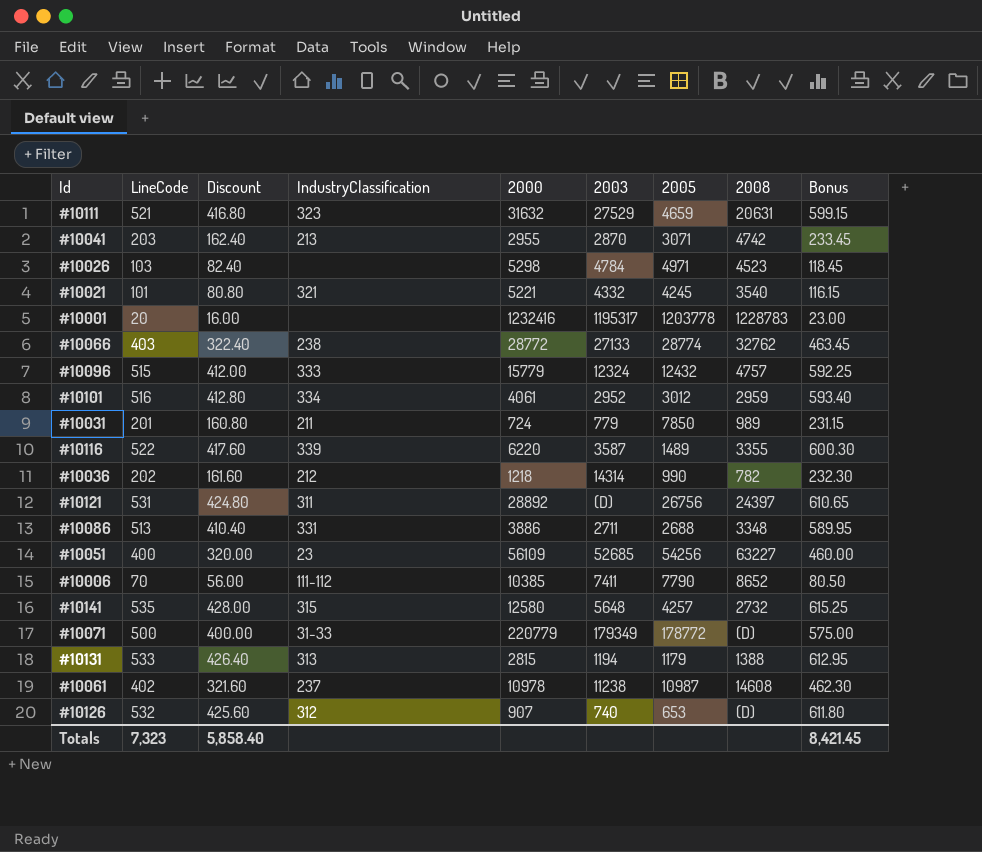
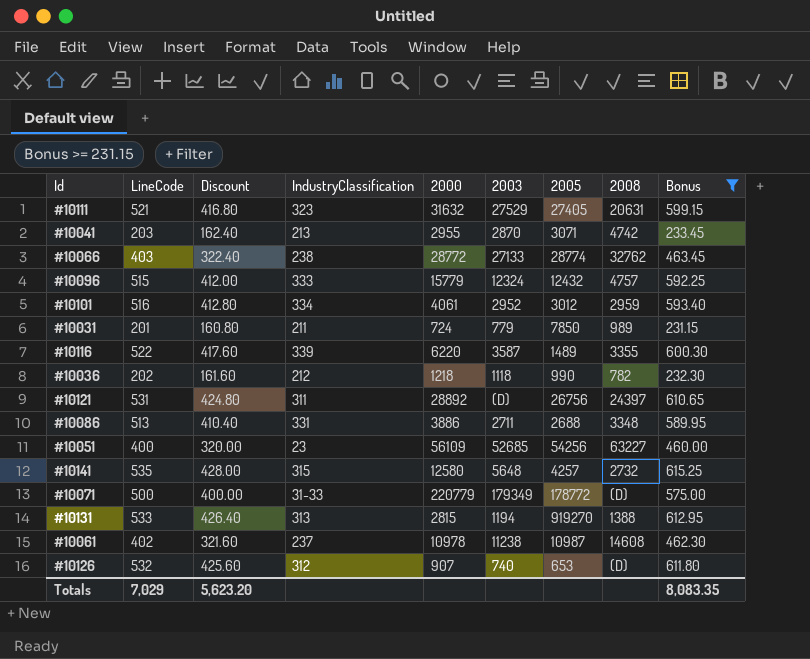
filter: none -> Bonus >= 231.15
#10111 | 2005: 4659 -> 27405
#10036 | 2003: 14314 -> 1118
#10131 | 2005: 1179 -> 919270
Totals | LineCode: 7,323 -> 7,029
Totals | Discount: 5,858.40 -> 5,623.20
Totals | Bonus: 8,421.45 -> 8,083.35

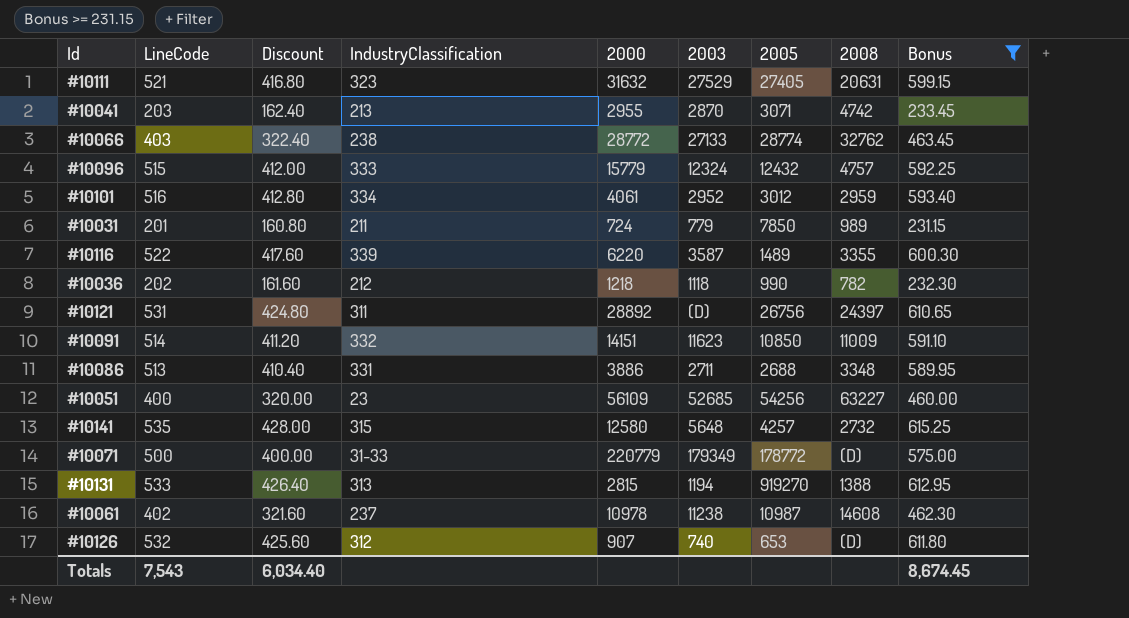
row #10091: none -> 514 | 411.20 | 332 | 14151 | 11623 | 10850 | 11009 | 591.10
Totals | LineCode: 7,029 -> 7,543
Totals | Discount: 5,623.20 -> 6,034.40
Totals | Bonus: 8,083.35 -> 8,674.45

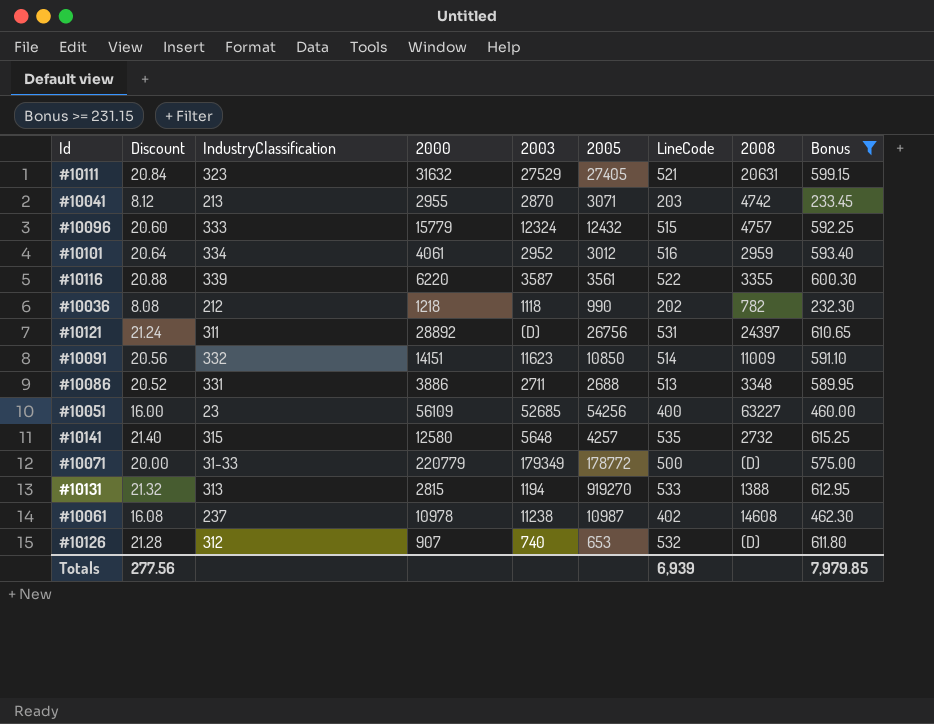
column Discount | formula: [LineCode] * 0.8 -> [LineCode] * 0.04
column LineCode | position: 2 -> 7
row #10066: 403 | 322.40 | 238 | 28772 | 27133 | 28774 | 32762 | 463.45 -> none
row #10031: 201 | 160.80 | 211 | 724 | 779 | 7850 | 989 | 231.15 -> none
#10116 | 2005: 1489 -> 3561
Totals | Discount: 6,034.40 -> 277.56
Totals | LineCode: 7,543 -> 6,939
Totals | Bonus: 8,674.45 -> 7,979.85

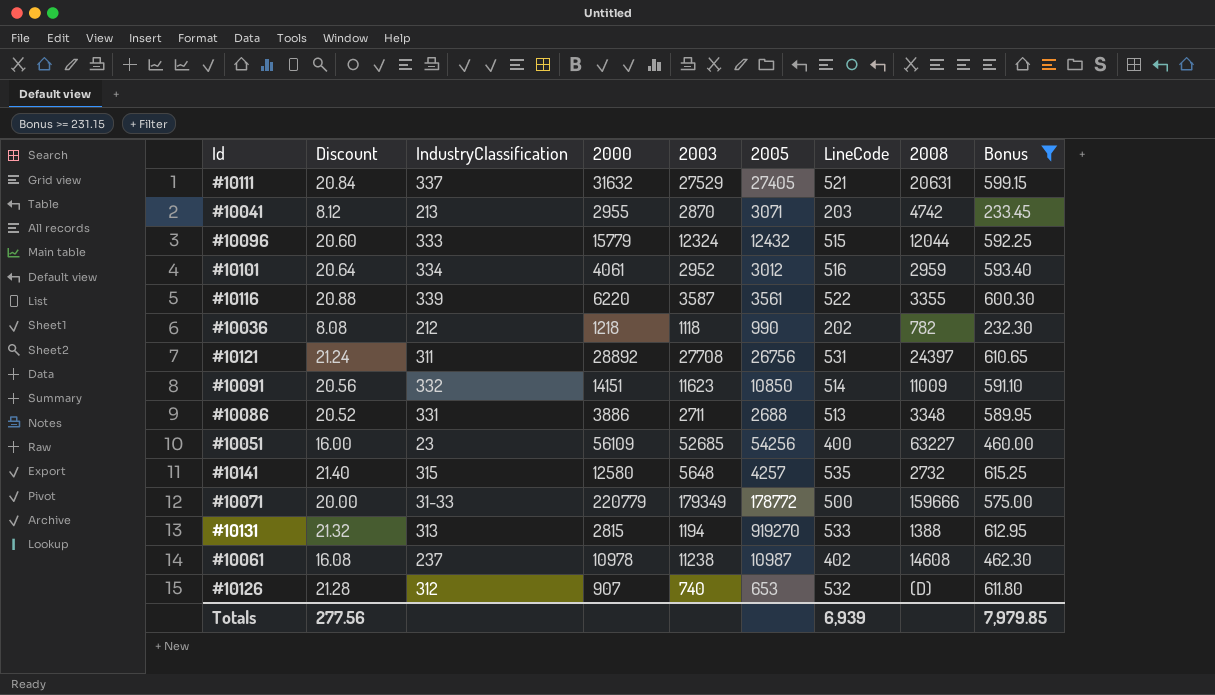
#10111 | IndustryClassification: 323 -> 337
#10096 | 2008: 4757 -> 12044
#10121 | 2003: (D) -> 27708
#10071 | 2008: (D) -> 159666

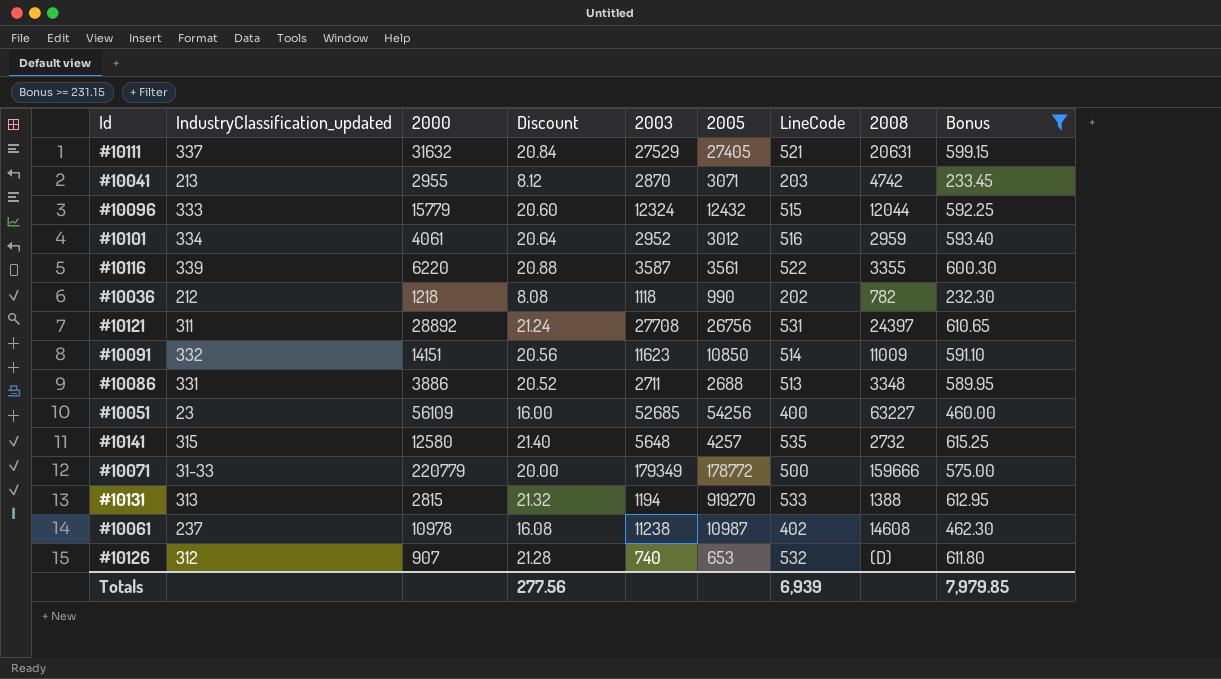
column name: IndustryClassification -> IndustryClassification_updated
column Discount | position: 2 -> 4

